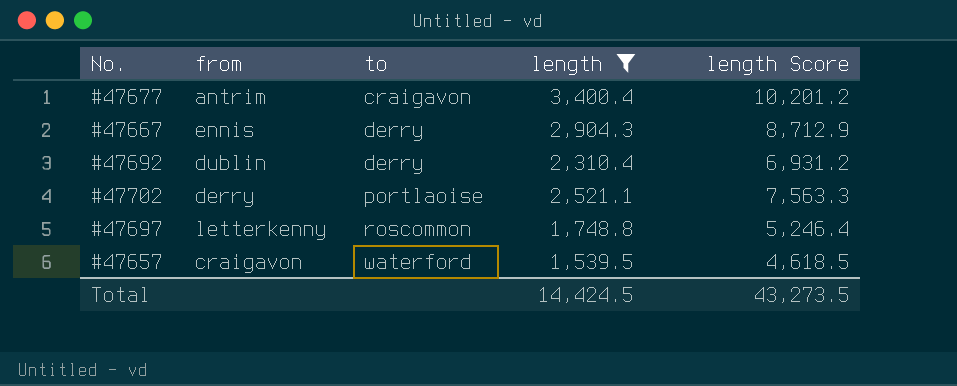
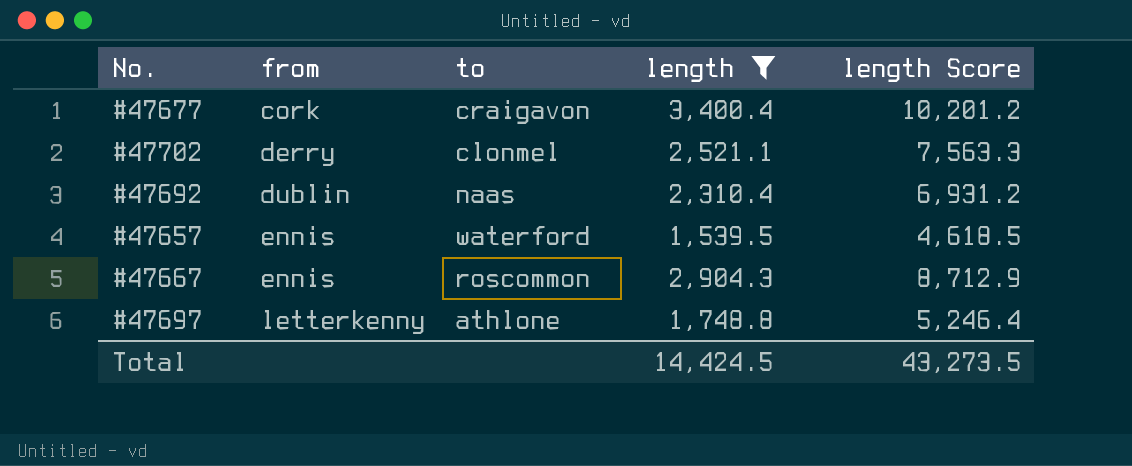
row order: to ascending -> from ascending
#47677 | from: antrim -> cork
#47702 | to: portlaoise -> clonmel
#47692 | to: derry -> naas
#47657 | from: craigavon -> ennis
#47667 | to: derry -> roscommon
#47697 | to: roscommon -> athlone

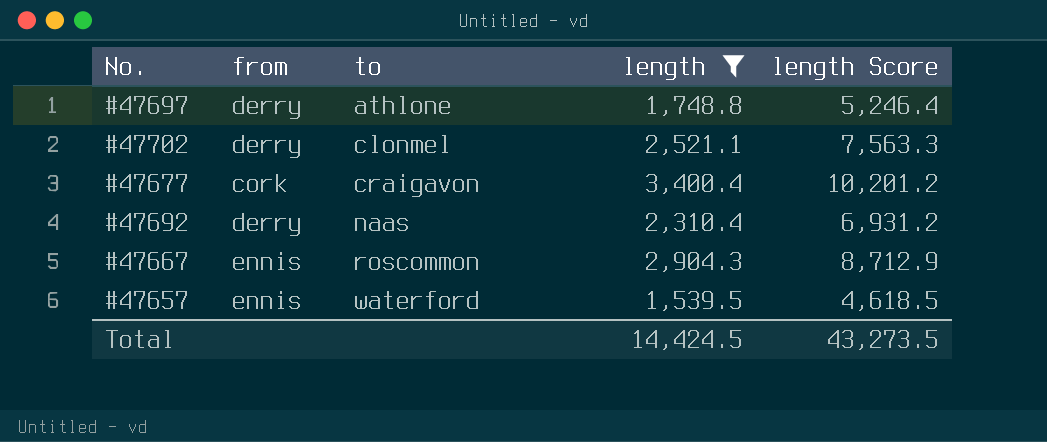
row order: from ascending -> to ascending
#47697 | from: letterkenny -> derry
#47692 | from: dublin -> derry

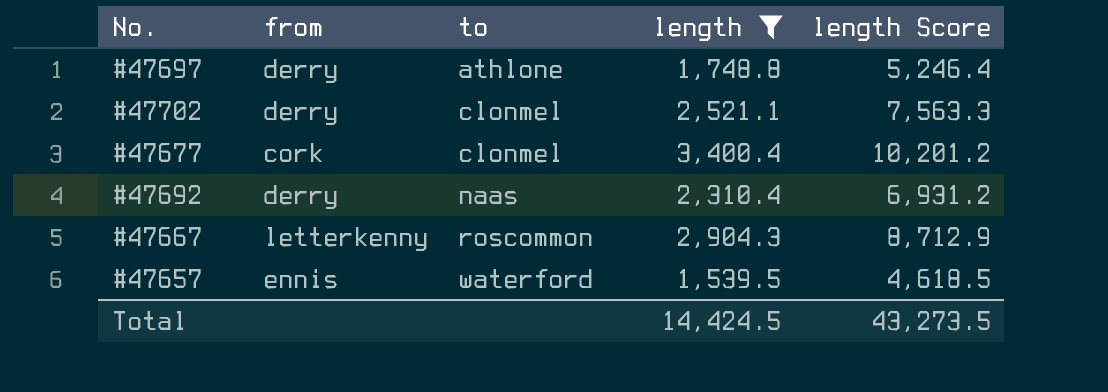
#47677 | to: craigavon -> clonmel
#47667 | from: ennis -> letterkenny

